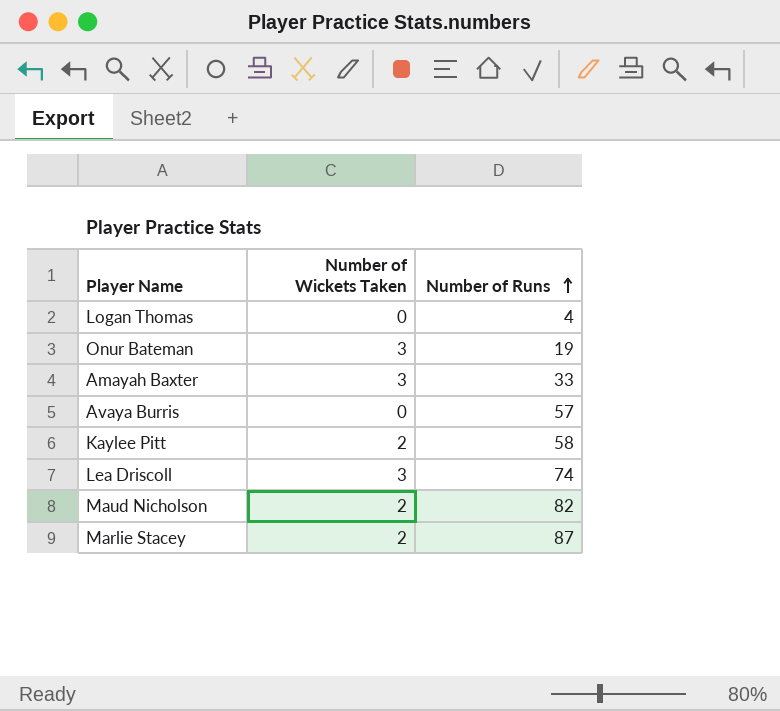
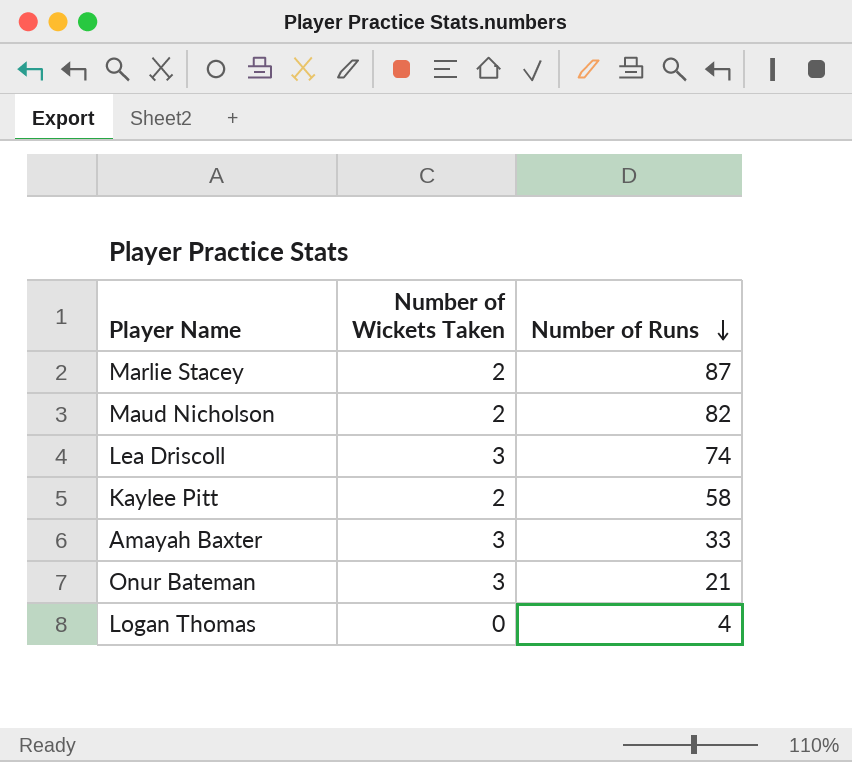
row order: Number of Runs ascending -> Number of Runs descending
row Avaya Burris: 0 | 57 -> none
Onur Bateman | Number of Runs: 19 -> 21

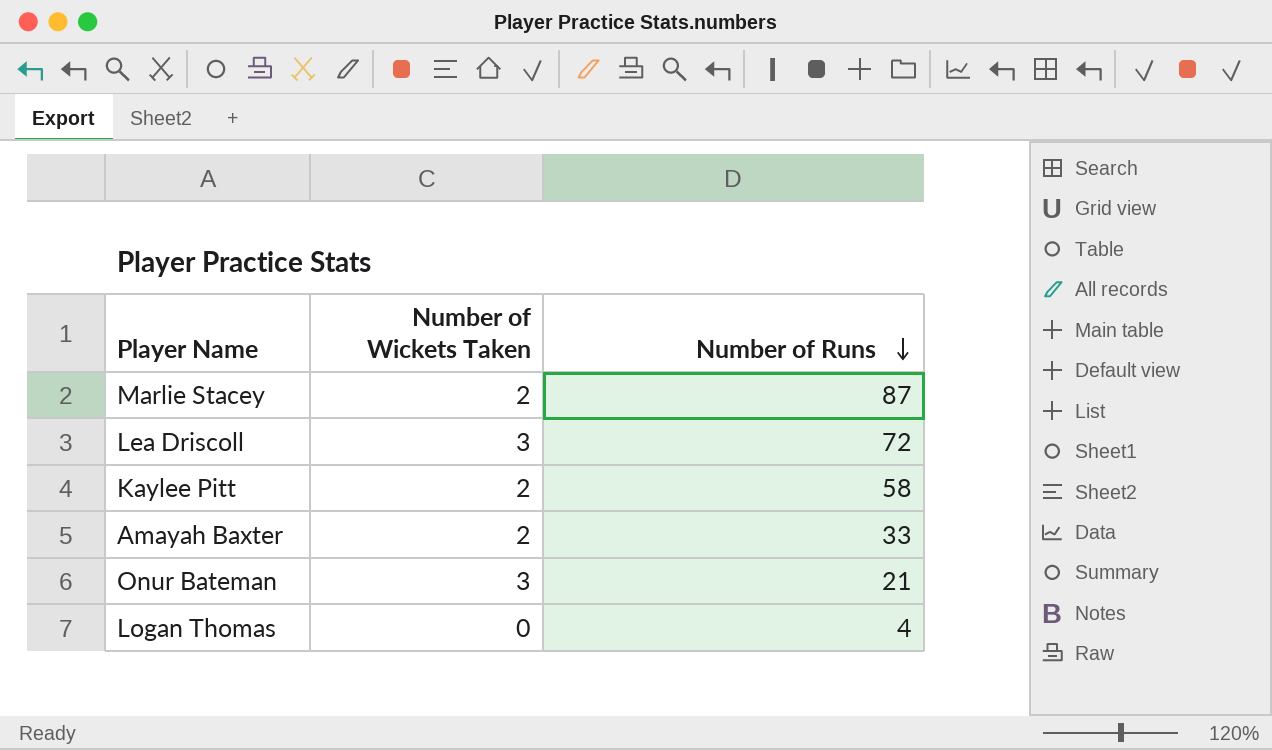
row Maud Nicholson: 2 | 82 -> none
Lea Driscoll | Number of Runs: 74 -> 72
Amayah Baxter | Number of Wickets Taken: 3 -> 2

